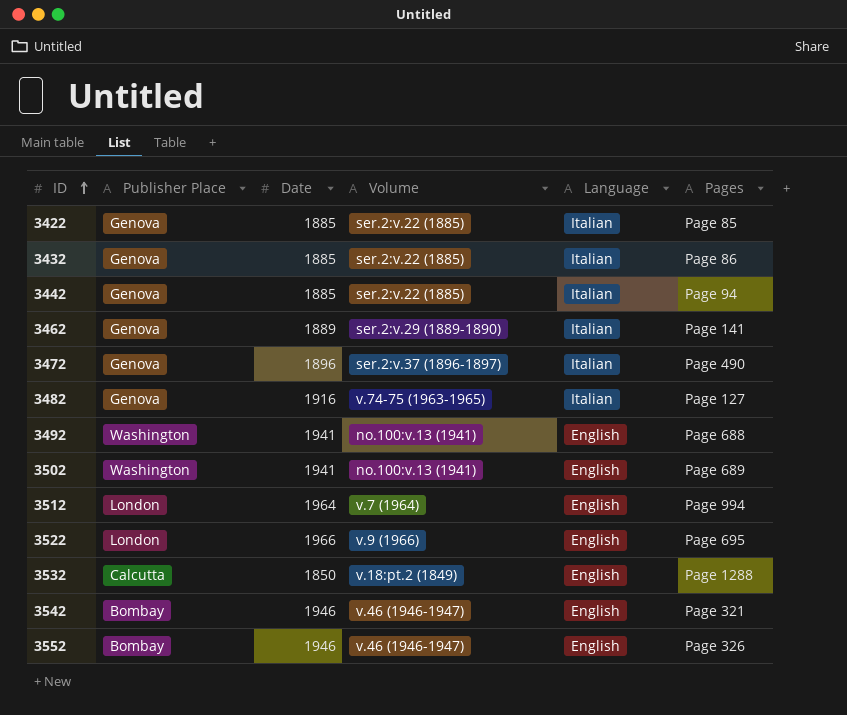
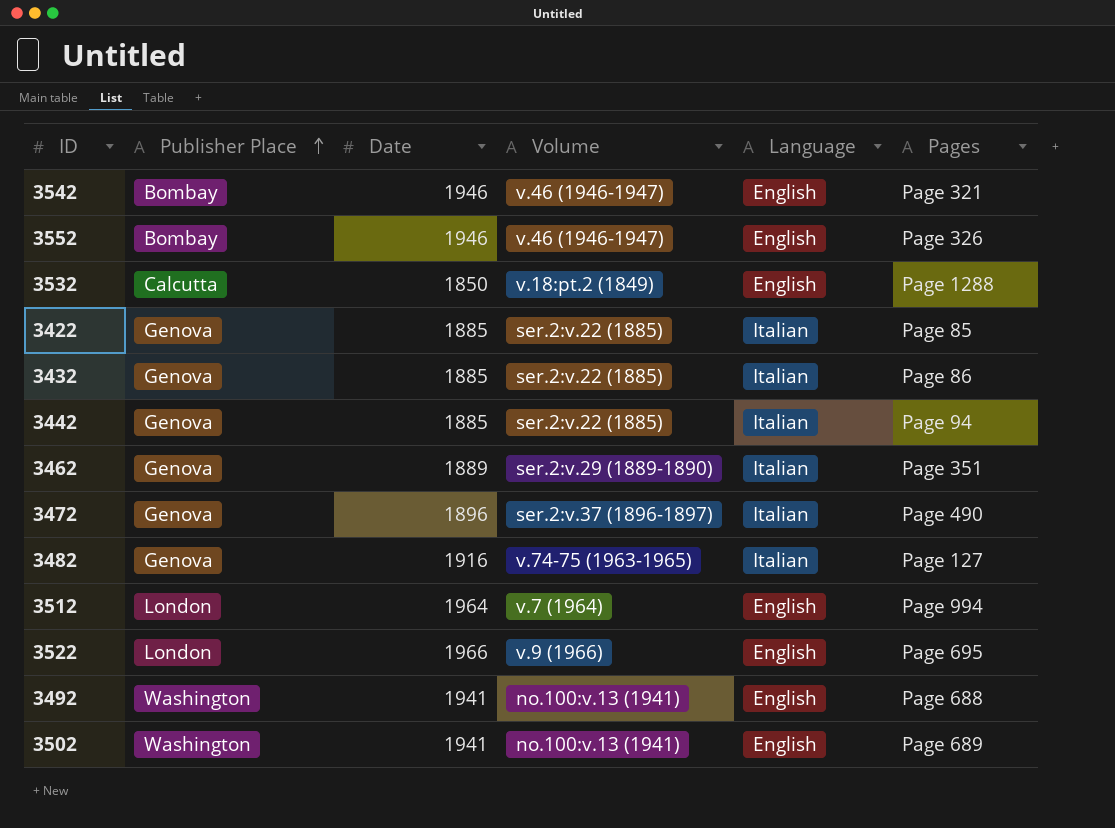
row order: ID ascending -> Publisher Place ascending
3462 | Pages: Page 141 -> Page 351

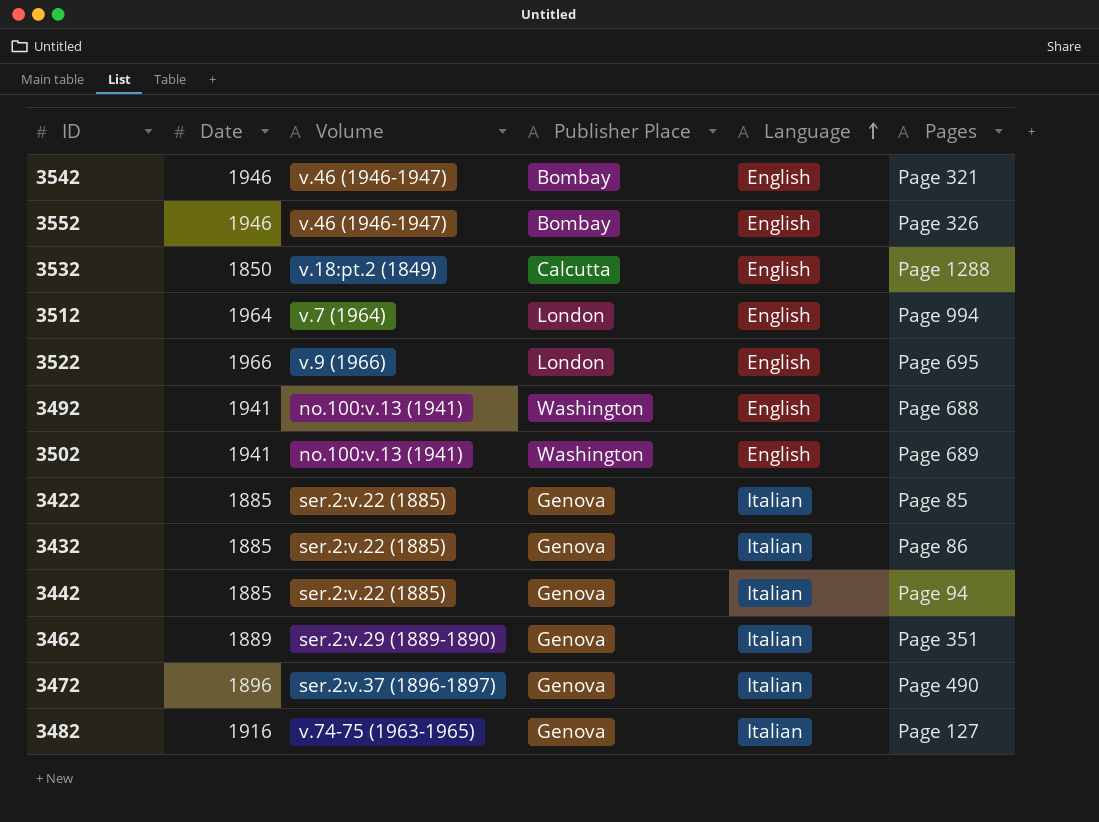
row order: Publisher Place ascending -> Language ascending
column Publisher Place | position: 2 -> 4

